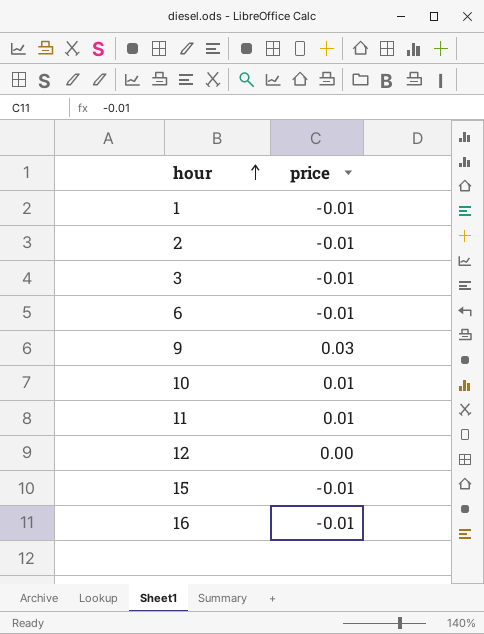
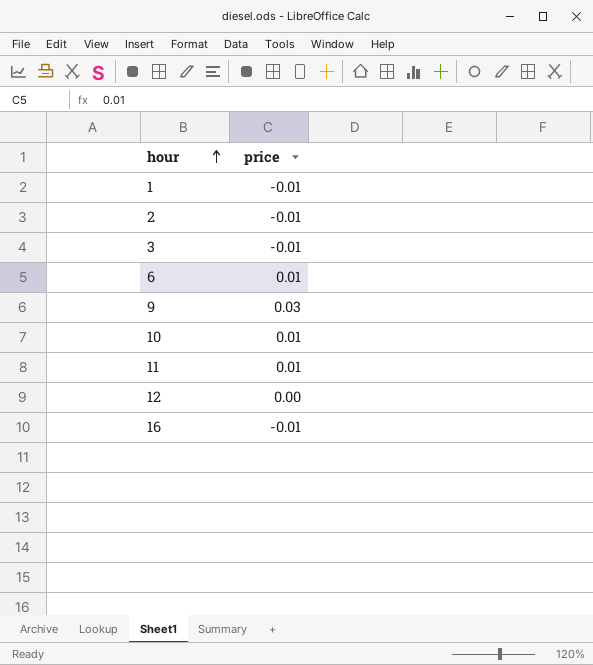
row 15: -0.01 -> none
6 | price: -0.01 -> 0.01

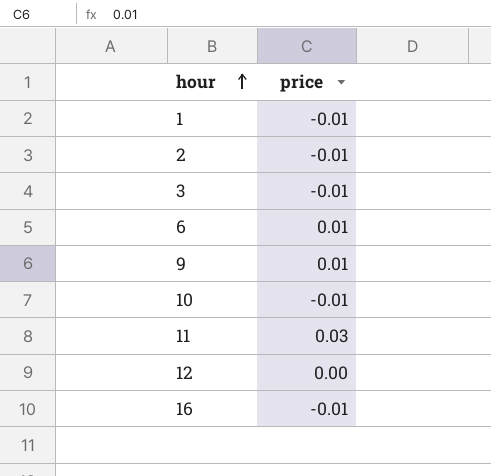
9 | price: 0.03 -> 0.01
10 | price: 0.01 -> -0.01
11 | price: 0.01 -> 0.03

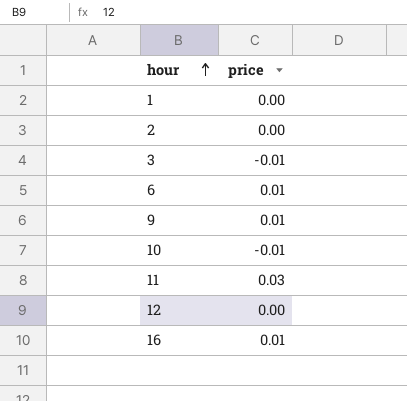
1 | price: -0.01 -> 0.00
2 | price: -0.01 -> 0.00
16 | price: -0.01 -> 0.01

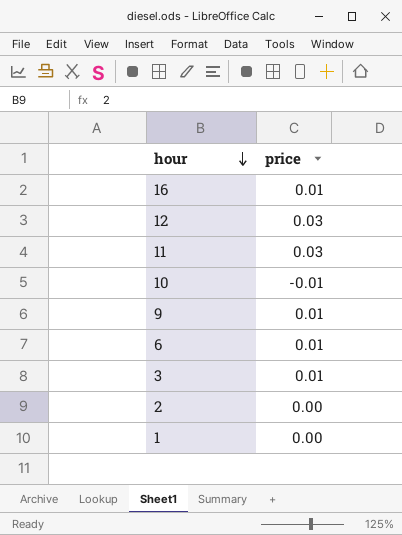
row order: hour ascending -> hour descending
12 | price: 0.00 -> 0.03
3 | price: -0.01 -> 0.01

